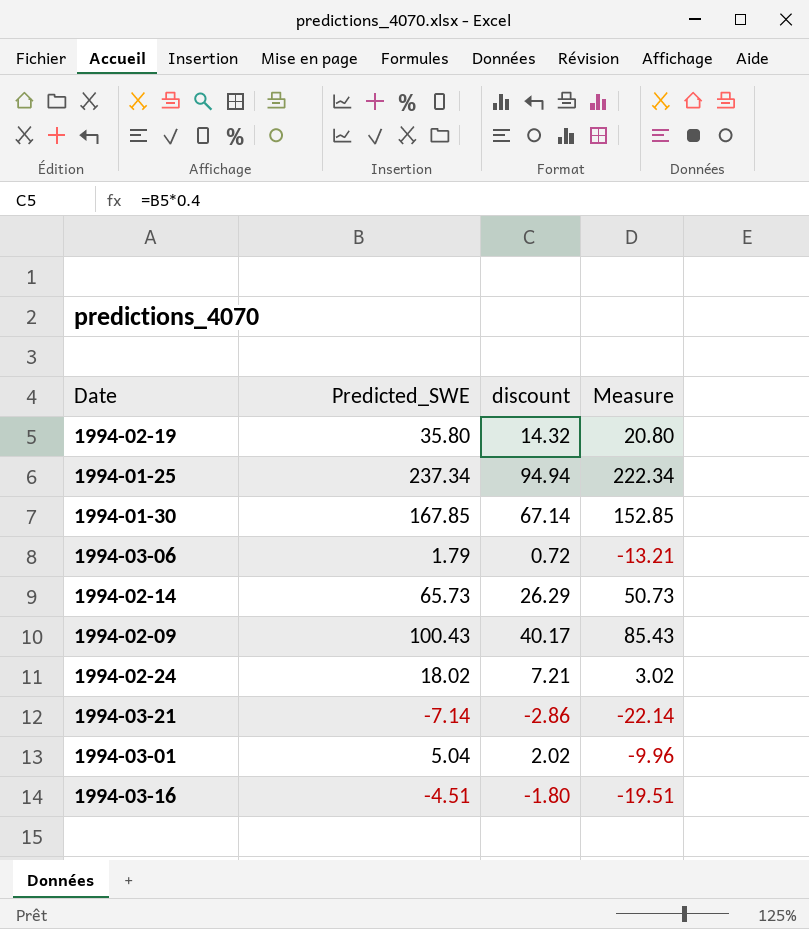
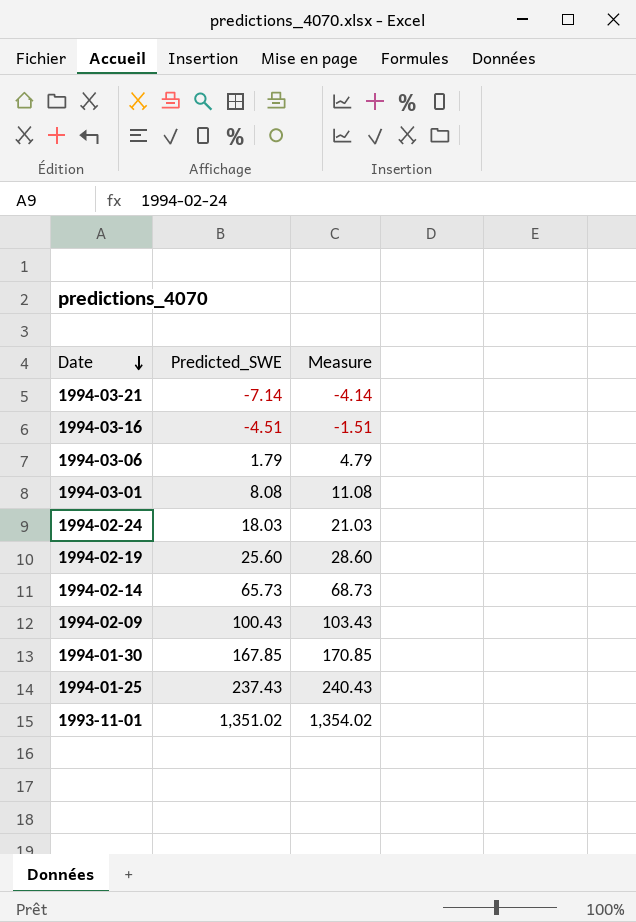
row order: none -> Date descending
column discount | formula: [Predicted_SWE] * 0.4 -> none
column Measure | formula: [Predicted_SWE] - 15 -> [Predicted_SWE] + 3
1994-03-01 | Predicted_SWE: 5.04 -> 8.08
1994-02-24 | Predicted_SWE: 18.02 -> 18.03
1994-02-19 | Predicted_SWE: 35.80 -> 25.60
1994-01-25 | Predicted_SWE: 237.34 -> 237.43
row 1993-11-01: none -> 1,351.02 | 1,354.02

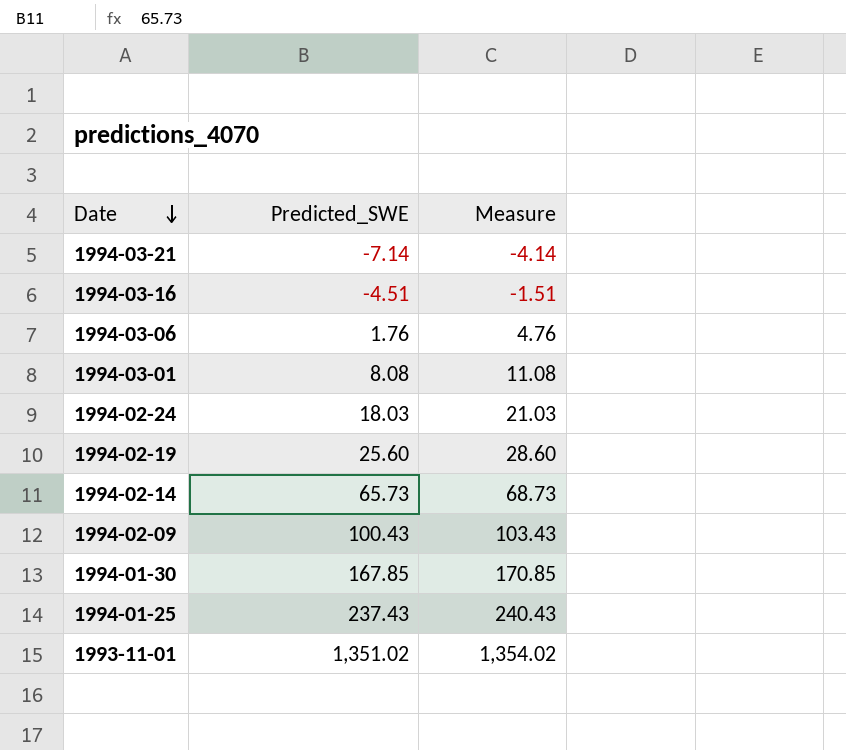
1994-03-06 | Predicted_SWE: 1.79 -> 1.76
1994-03-06 | Measure: 4.79 -> 4.76

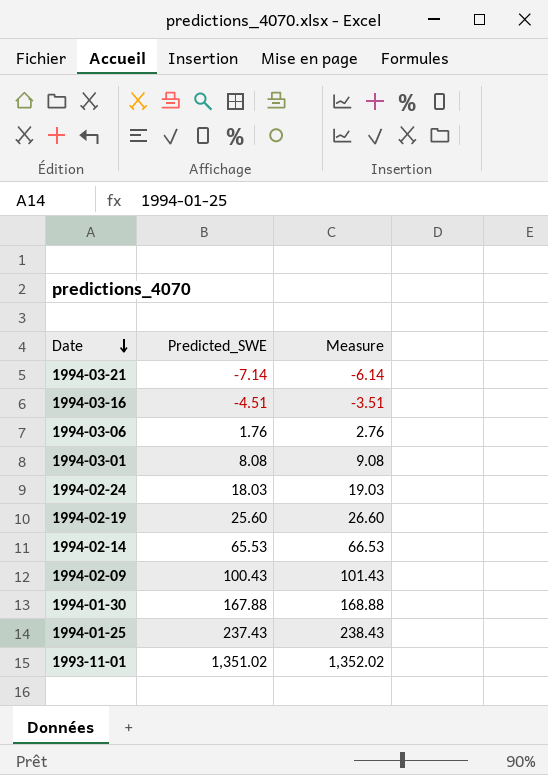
column Measure | formula: [Predicted_SWE] + 3 -> [Predicted_SWE] + 1
1994-02-14 | Predicted_SWE: 65.73 -> 65.53
1994-01-30 | Predicted_SWE: 167.85 -> 167.88

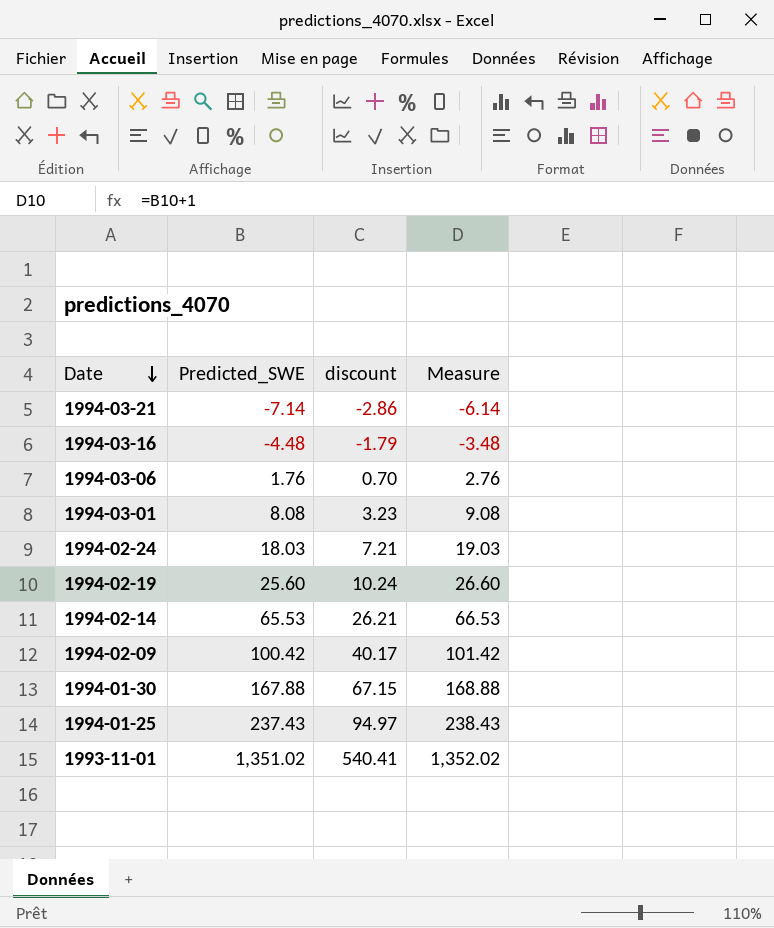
column discount | formula: none -> [Predicted_SWE] * 0.4
1994-03-16 | Predicted_SWE: -4.51 -> -4.48
1994-03-16 | Measure: -3.51 -> -3.48
1994-02-09 | Predicted_SWE: 100.43 -> 100.42
1994-02-09 | Measure: 101.43 -> 101.42

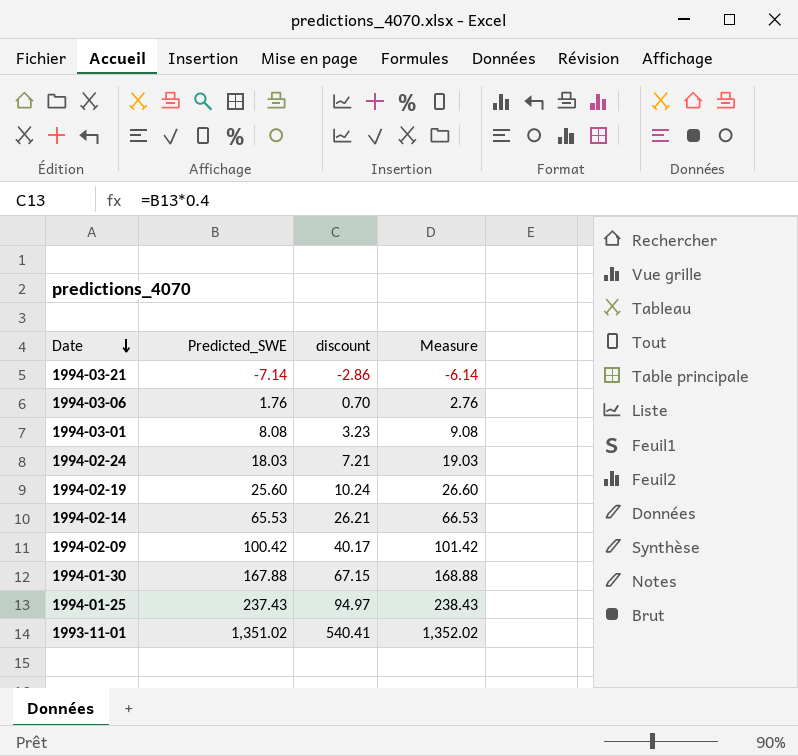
row 1994-03-16: -4.48 | -1.79 | -3.48 -> none

